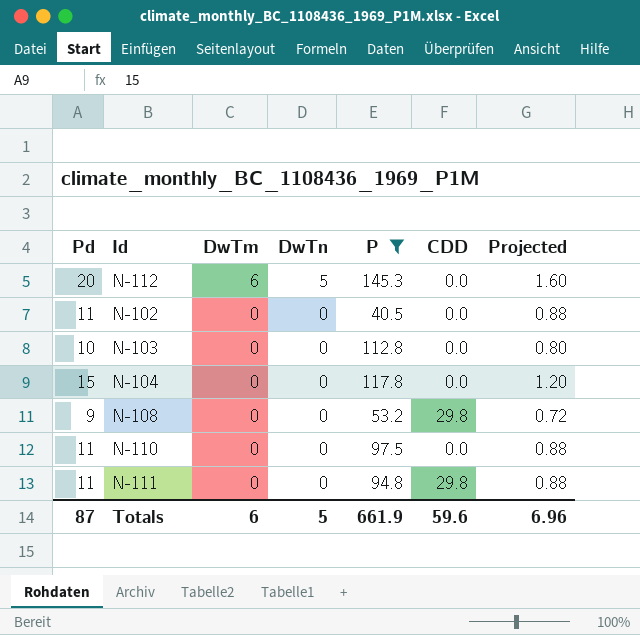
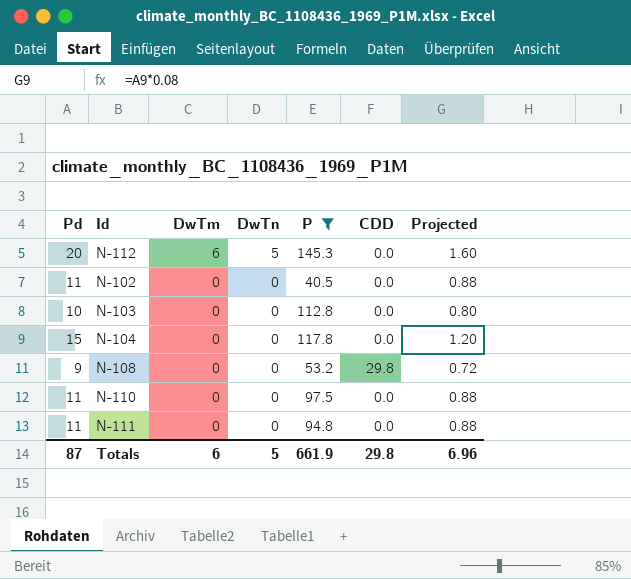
N-111 | CDD: 29.8 -> 0.0
Totals | CDD: 59.6 -> 29.8

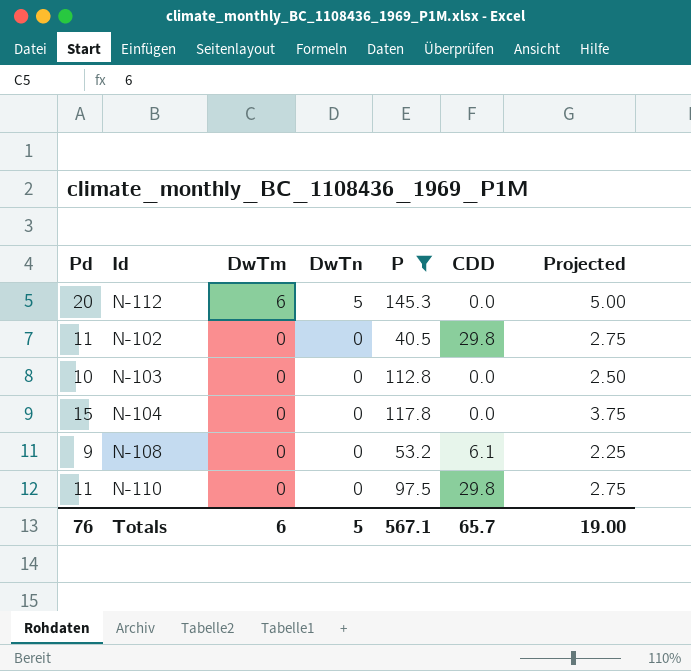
column Projected | formula: [Pd] * 0.08 -> [Pd] * 0.25
row N-111: 11 | 0 | 0 | 94.8 | 0.0 | 0.88 -> none
N-102 | CDD: 0.0 -> 29.8
N-108 | CDD: 29.8 -> 6.1
N-110 | CDD: 0.0 -> 29.8
Totals | Pd: 87 -> 76
Totals | P: 661.9 -> 567.1
Totals | CDD: 29.8 -> 65.7
Totals | Projected: 6.96 -> 19.00

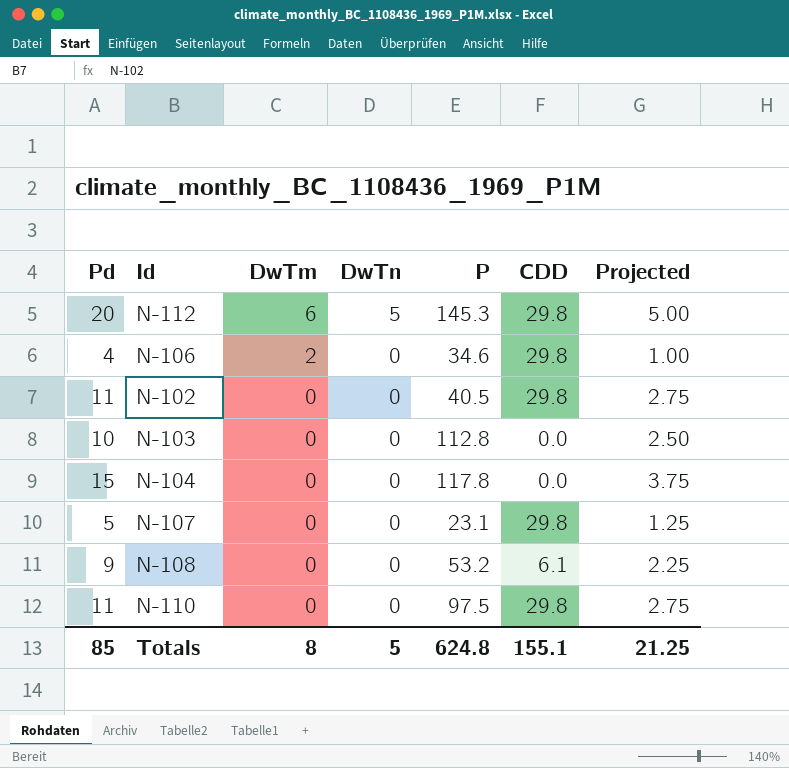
filter: P >= 40.5 -> none
N-112 | CDD: 0.0 -> 29.8
Totals | Pd: 76 -> 85
Totals | DwTm: 6 -> 8
Totals | P: 567.1 -> 624.8
Totals | CDD: 65.7 -> 155.1
Totals | Projected: 19.00 -> 21.25

